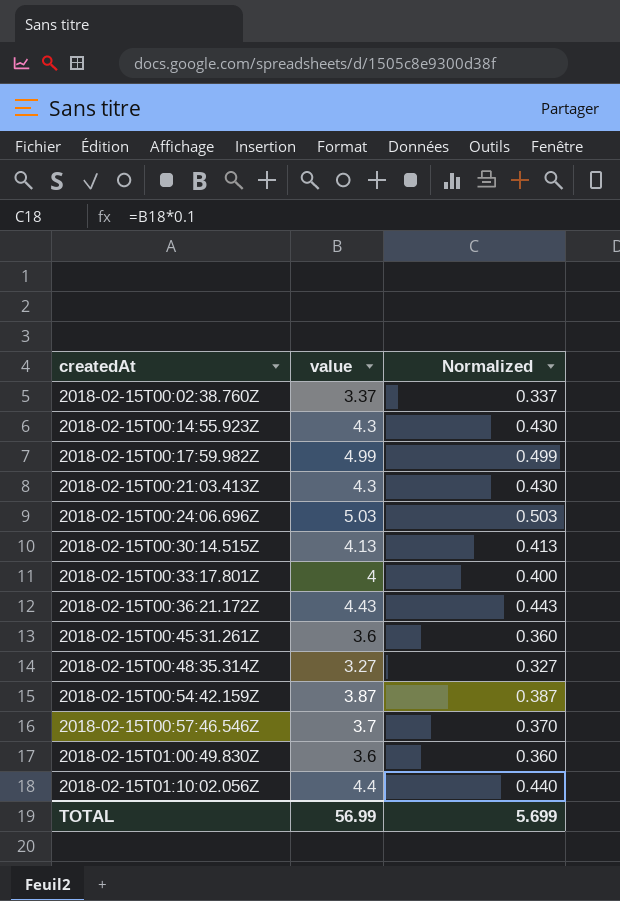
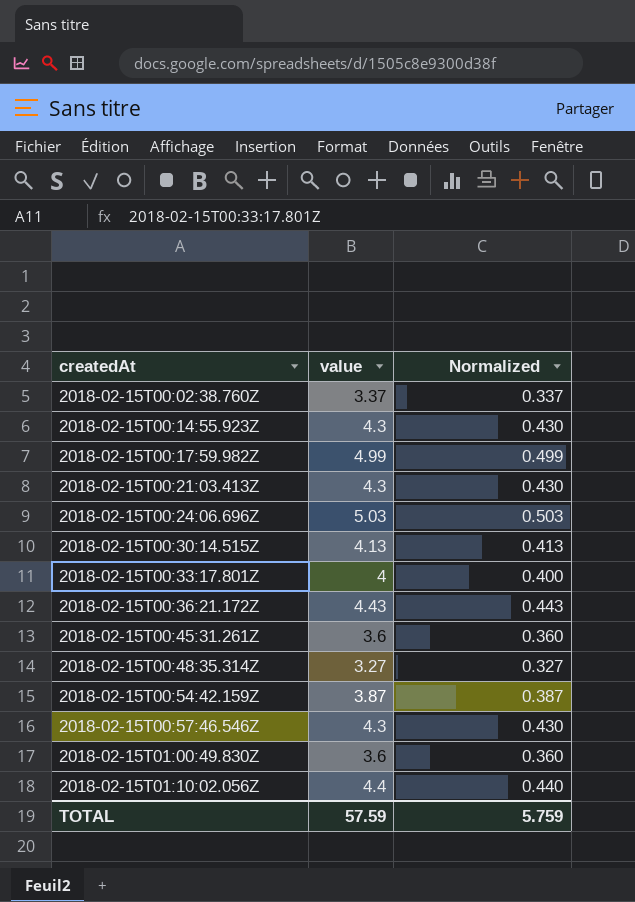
2018-02-15T00:57:46.546Z | value: 3.7 -> 4.3
2018-02-15T00:57:46.546Z | Normalized: 0.370 -> 0.430
TOTAL | value: 56.99 -> 57.59
TOTAL | Normalized: 5.699 -> 5.759

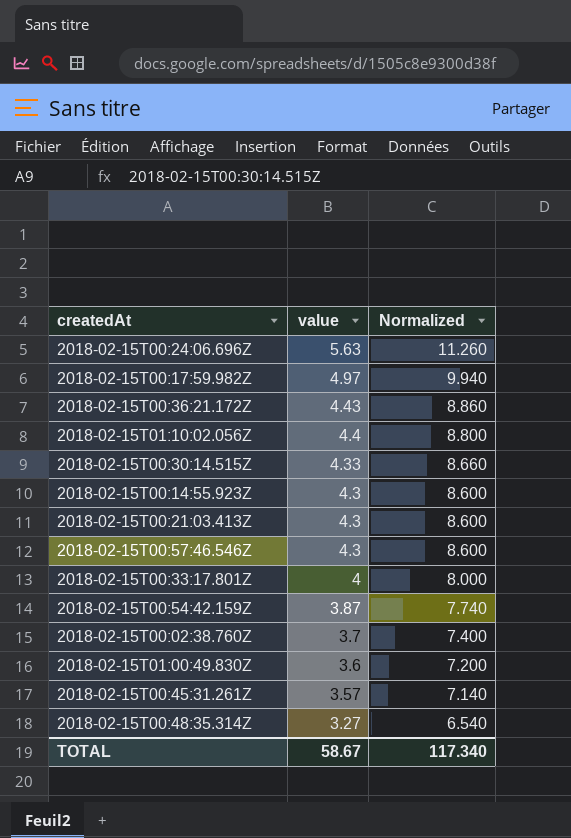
row order: createdAt ascending -> value descending
column Normalized | formula: [value] * 0.1 -> [value] * 2
2018-02-15T00:24:06.696Z | value: 5.03 -> 5.63
2018-02-15T00:17:59.982Z | value: 4.99 -> 4.97
2018-02-15T00:30:14.515Z | value: 4.13 -> 4.33
2018-02-15T00:02:38.760Z | value: 3.37 -> 3.7
2018-02-15T00:45:31.261Z | value: 3.6 -> 3.57
TOTAL | value: 57.59 -> 58.67
TOTAL | Normalized: 5.759 -> 117.340

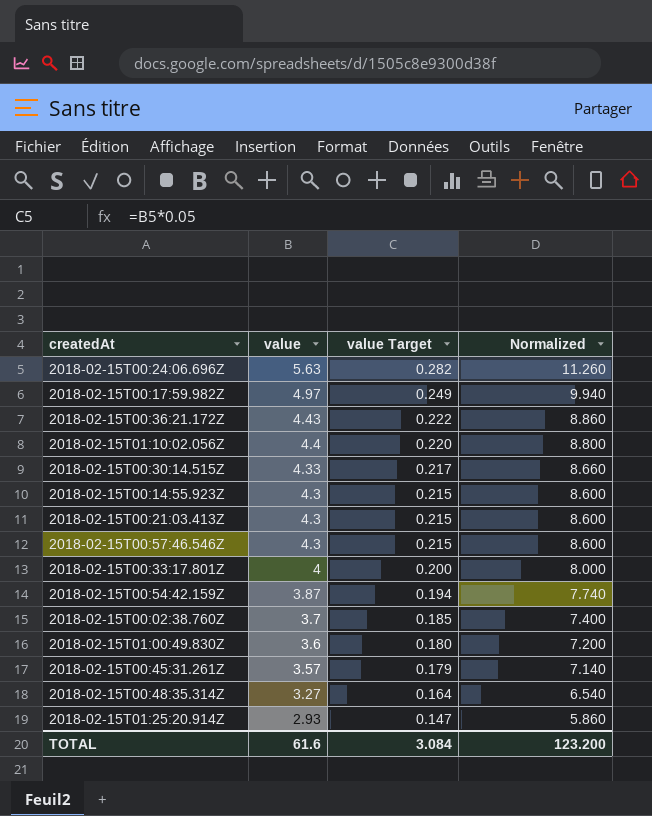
column value Target | formula: none -> [value] * 0.05
row 2018-02-15T01:25:20.914Z: none -> 2.93 | 0.147 | 5.860
TOTAL | value: 58.67 -> 61.6
TOTAL | Normalized: 117.340 -> 123.200

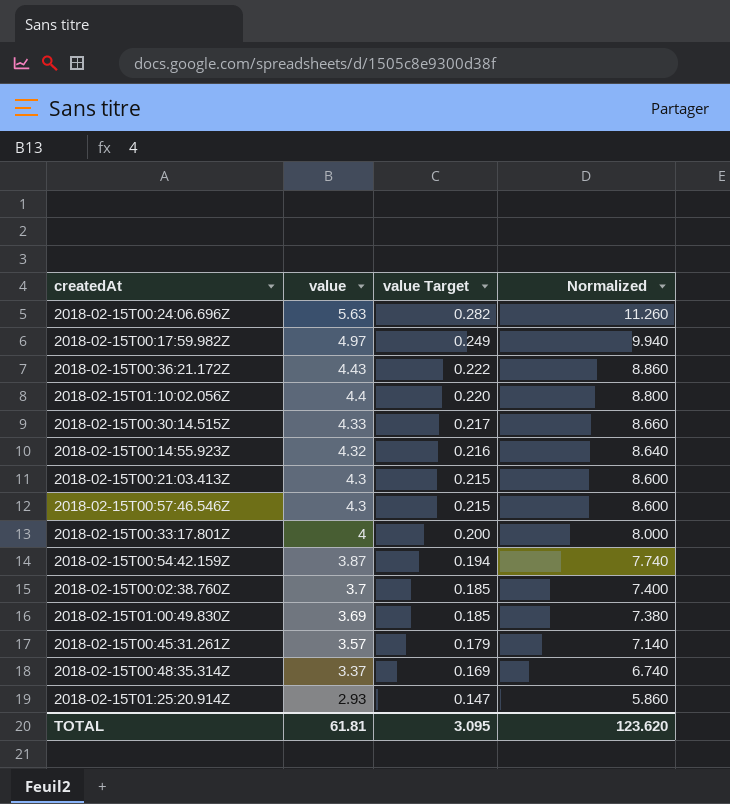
2018-02-15T00:14:55.923Z | value: 4.3 -> 4.32
2018-02-15T00:14:55.923Z | value Target: 0.215 -> 0.216
2018-02-15T00:14:55.923Z | Normalized: 8.600 -> 8.640
2018-02-15T01:00:49.830Z | value: 3.6 -> 3.69
2018-02-15T01:00:49.830Z | value Target: 0.180 -> 0.185
2018-02-15T01:00:49.830Z | Normalized: 7.200 -> 7.380
2018-02-15T00:48:35.314Z | value: 3.27 -> 3.37
2018-02-15T00:48:35.314Z | value Target: 0.164 -> 0.169
2018-02-15T00:48:35.314Z | Normalized: 6.540 -> 6.740
TOTAL | value: 61.6 -> 61.81
TOTAL | value Target: 3.084 -> 3.095
TOTAL | Normalized: 123.200 -> 123.620

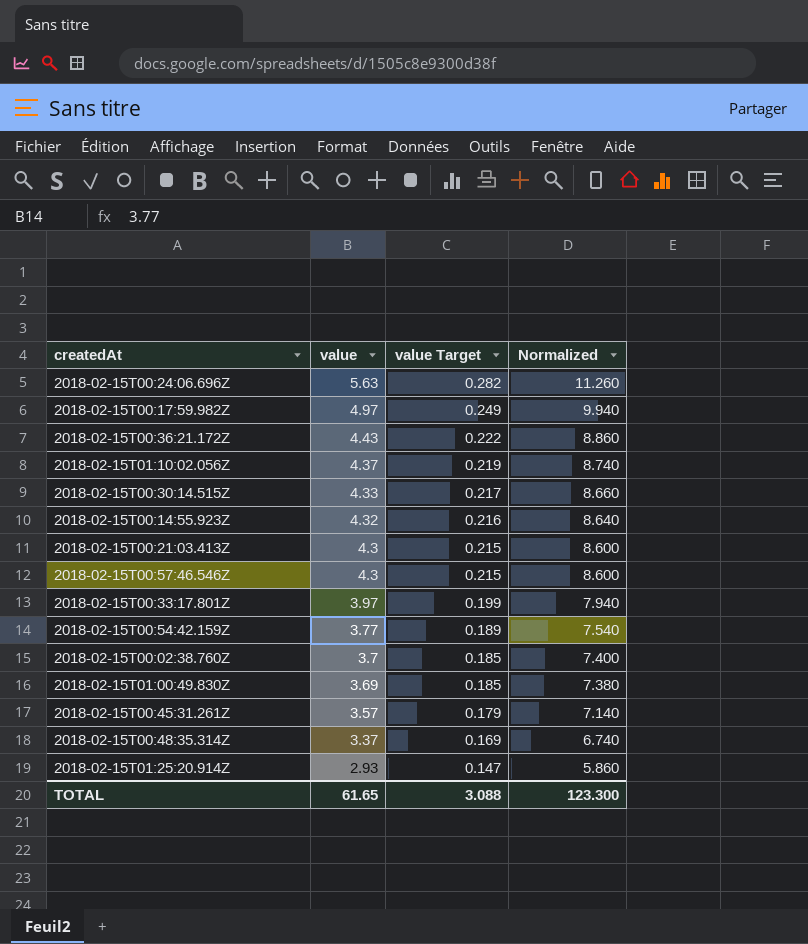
2018-02-15T01:10:02.056Z | value: 4.4 -> 4.37
2018-02-15T01:10:02.056Z | value Target: 0.220 -> 0.219
2018-02-15T01:10:02.056Z | Normalized: 8.800 -> 8.740
2018-02-15T00:33:17.801Z | value: 4 -> 3.97
2018-02-15T00:33:17.801Z | value Target: 0.200 -> 0.199
2018-02-15T00:33:17.801Z | Normalized: 8.000 -> 7.940
2018-02-15T00:54:42.159Z | value: 3.87 -> 3.77
2018-02-15T00:54:42.159Z | value Target: 0.194 -> 0.189
2018-02-15T00:54:42.159Z | Normalized: 7.740 -> 7.540
TOTAL | value: 61.81 -> 61.65
TOTAL | value Target: 3.095 -> 3.088
TOTAL | Normalized: 123.620 -> 123.300

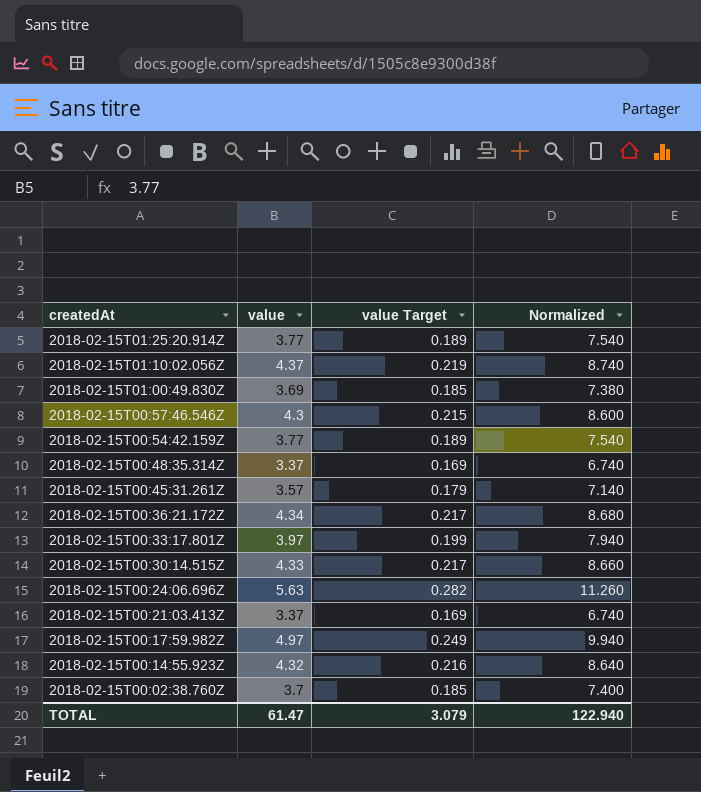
row order: value descending -> createdAt descending
2018-02-15T01:25:20.914Z | value: 2.93 -> 3.77
2018-02-15T01:25:20.914Z | value Target: 0.147 -> 0.189
2018-02-15T01:25:20.914Z | Normalized: 5.860 -> 7.540
2018-02-15T00:36:21.172Z | value: 4.43 -> 4.34
2018-02-15T00:36:21.172Z | value Target: 0.222 -> 0.217
2018-02-15T00:36:21.172Z | Normalized: 8.860 -> 8.680
2018-02-15T00:21:03.413Z | value: 4.3 -> 3.37
2018-02-15T00:21:03.413Z | value Target: 0.215 -> 0.169
2018-02-15T00:21:03.413Z | Normalized: 8.600 -> 6.740
TOTAL | value: 61.65 -> 61.47
TOTAL | value Target: 3.088 -> 3.079
TOTAL | Normalized: 123.300 -> 122.940

